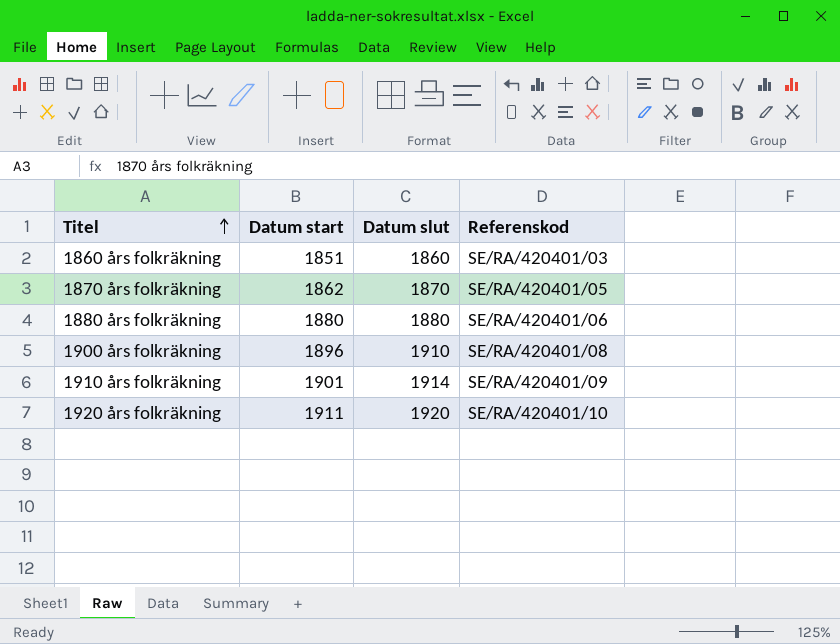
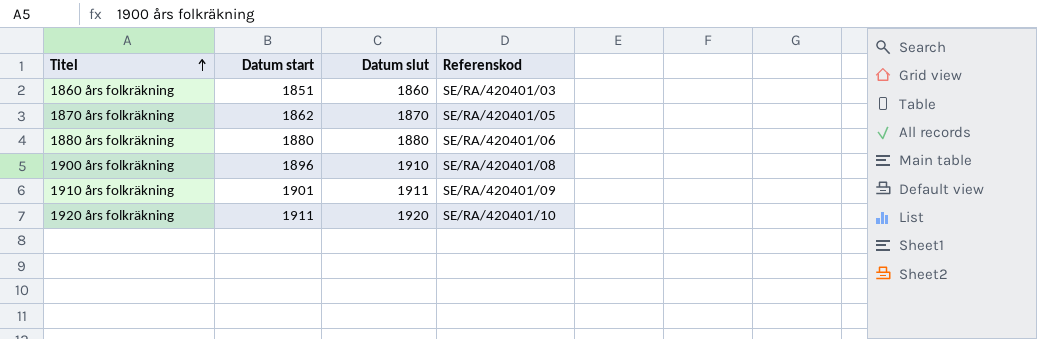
1910 års folkräkning | Datum slut: 1914 -> 1911

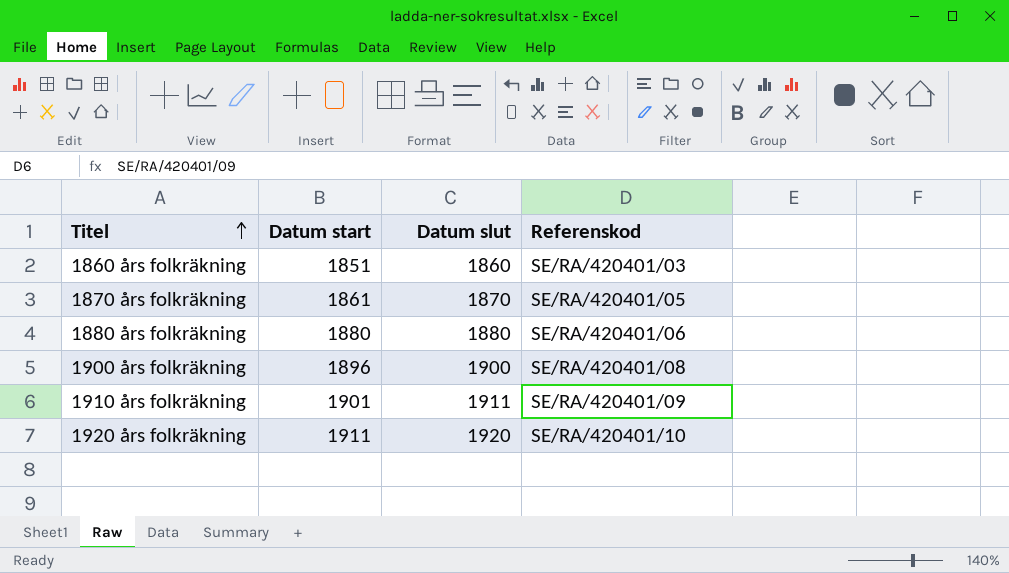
1870 års folkräkning | Datum start: 1862 -> 1861
1900 års folkräkning | Datum slut: 1910 -> 1900

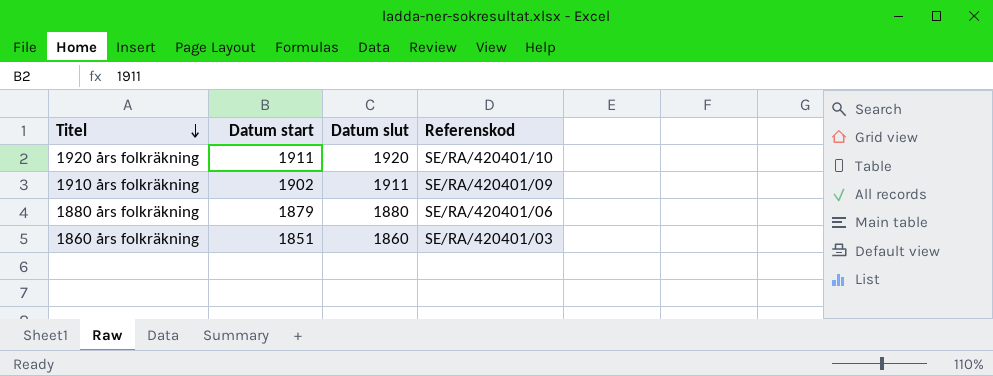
row order: Titel ascending -> Titel descending
row 1870 års folkräkning: 1861 | 1870 | SE/RA/420401/05 -> none
row 1900 års folkräkning: 1896 | 1900 | SE/RA/420401/08 -> none
1910 års folkräkning | Datum start: 1901 -> 1902
1880 års folkräkning | Datum start: 1880 -> 1879

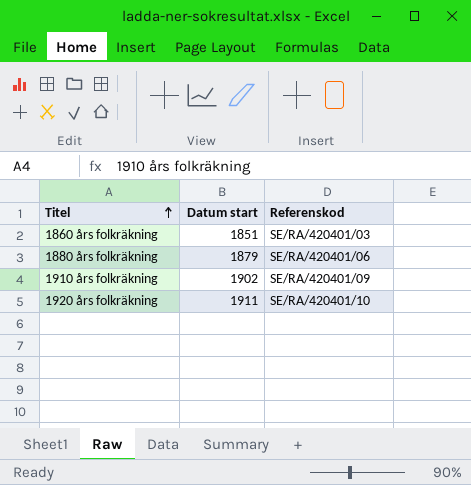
row order: Titel descending -> Titel ascending
column Datum slut | position: 3 -> none

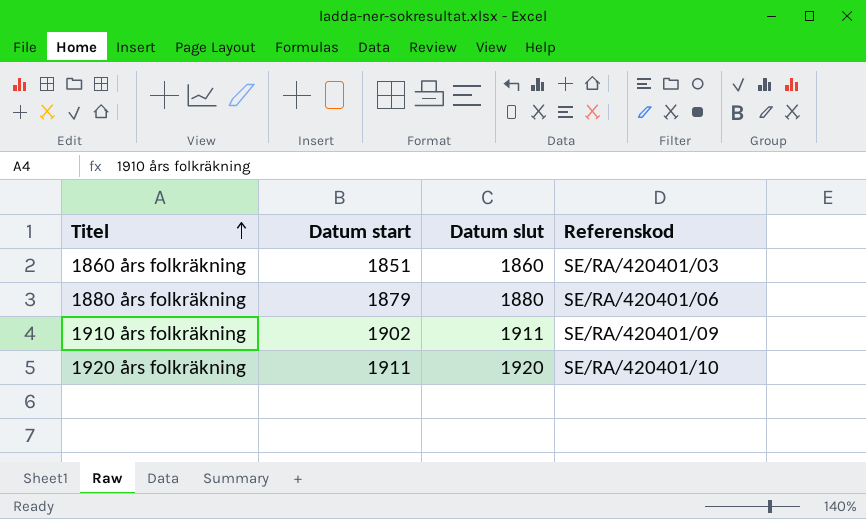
column Datum slut | position: none -> 3

